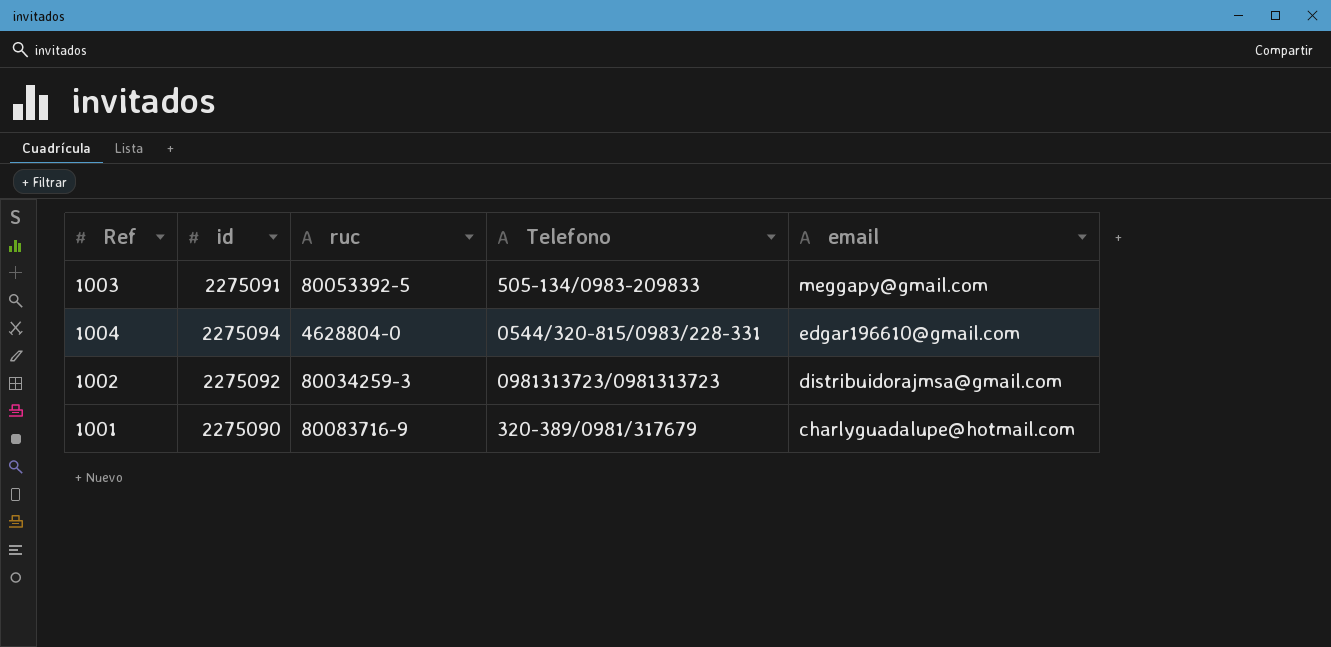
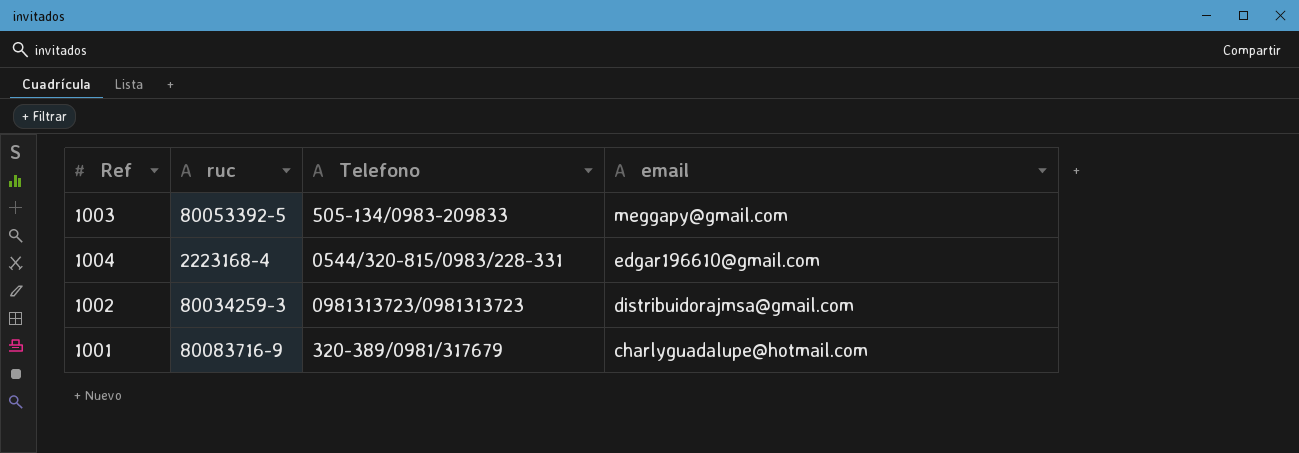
column id | position: 2 -> none
1004 | ruc: 4628804-0 -> 2223168-4

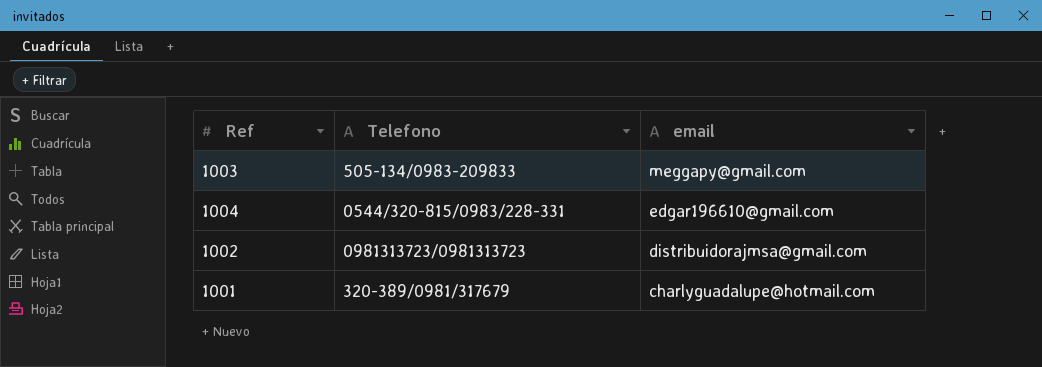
column ruc | position: 2 -> none

